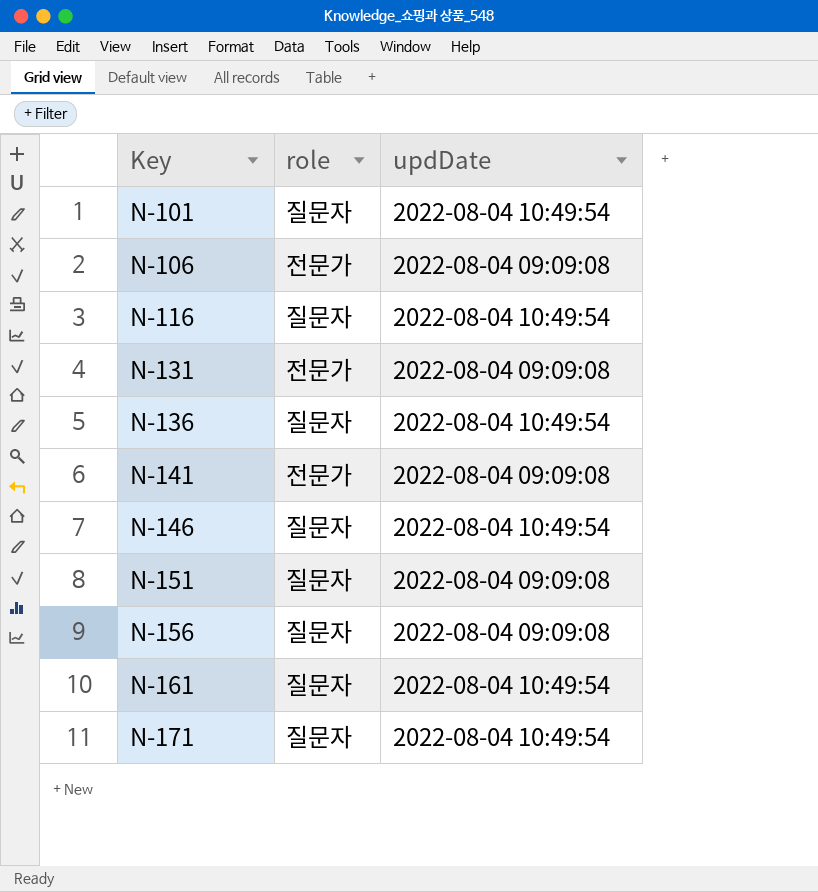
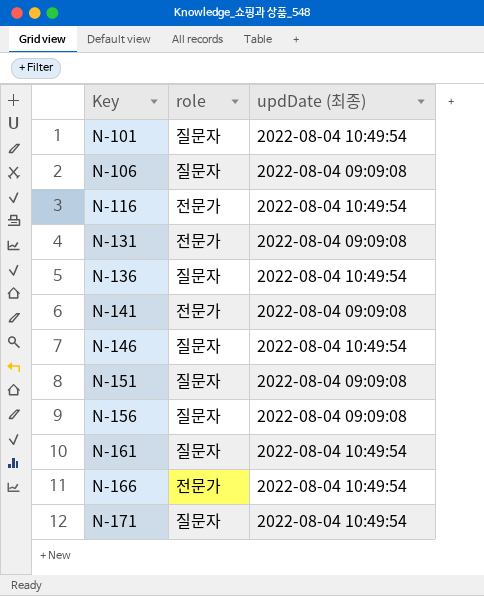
column name: updDate -> updDate (최종)
N-106 | role: 전문가 -> 질문자
N-116 | role: 질문자 -> 전문가
row N-166: none -> 전문가 | 2022-08-04 10:49:54

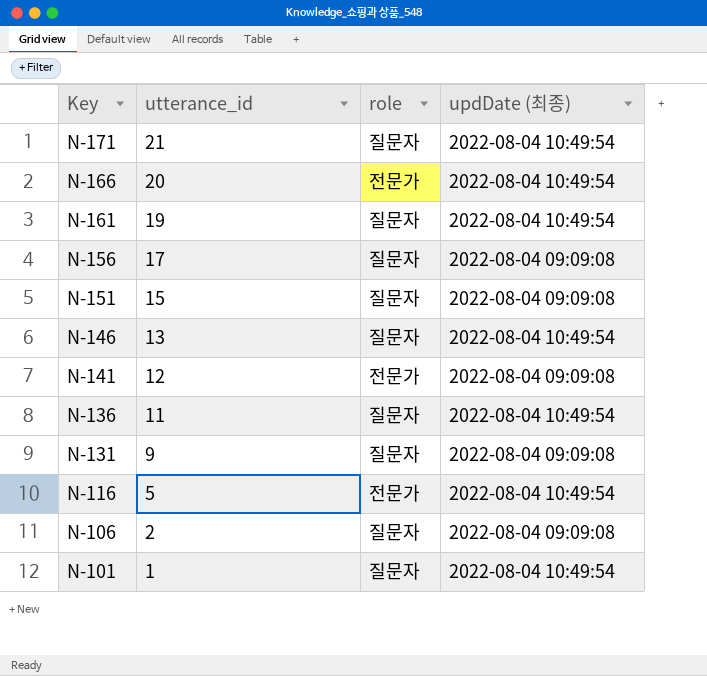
row order: Key ascending -> Key descending
column utterance_id | position: none -> 2
N-131 | role: 전문가 -> 질문자

